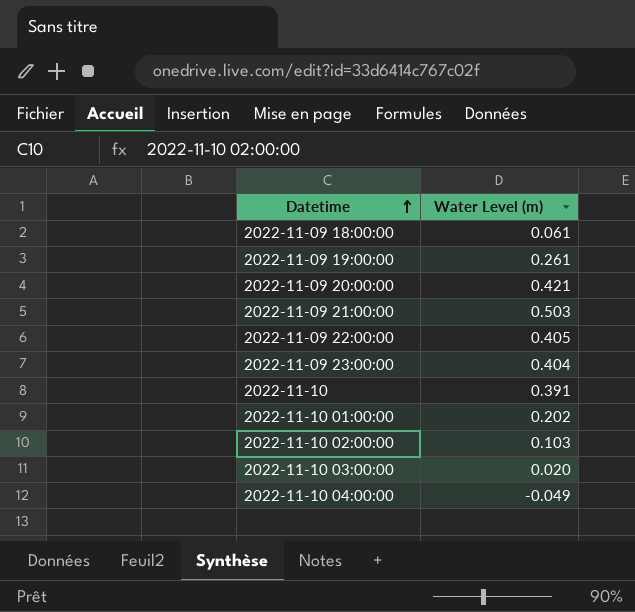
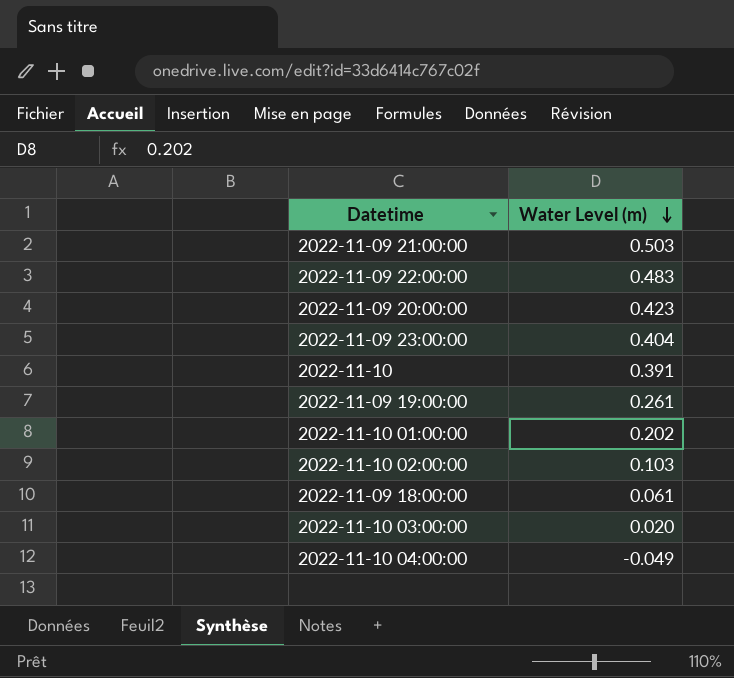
row order: Datetime ascending -> Water Level (m) descending
2022-11-09 22:00:00 | Water Level (m): 0.405 -> 0.483
2022-11-09 20:00:00 | Water Level (m): 0.421 -> 0.423

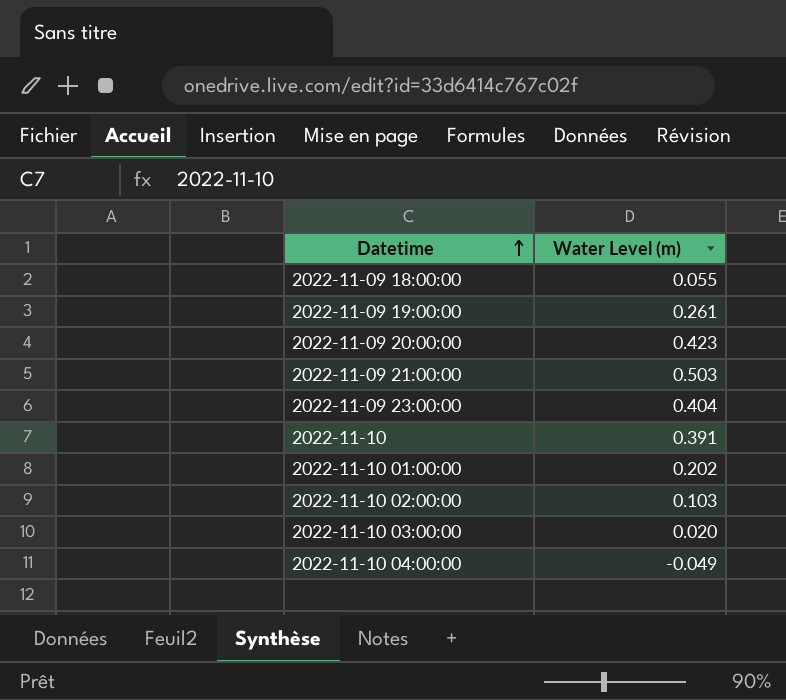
row order: Water Level (m) descending -> Datetime ascending
row 2022-11-09 22:00:00: 0.483 -> none
2022-11-09 18:00:00 | Water Level (m): 0.061 -> 0.055

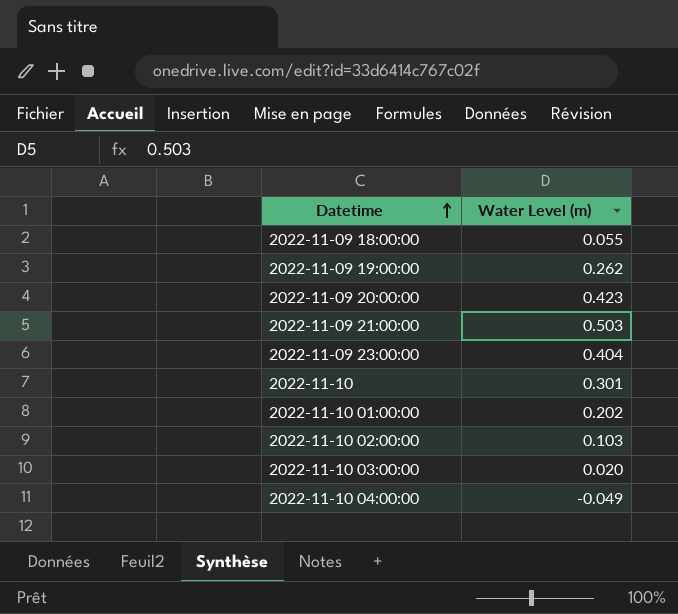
2022-11-09 19:00:00 | Water Level (m): 0.261 -> 0.262
2022-11-10 | Water Level (m): 0.391 -> 0.301

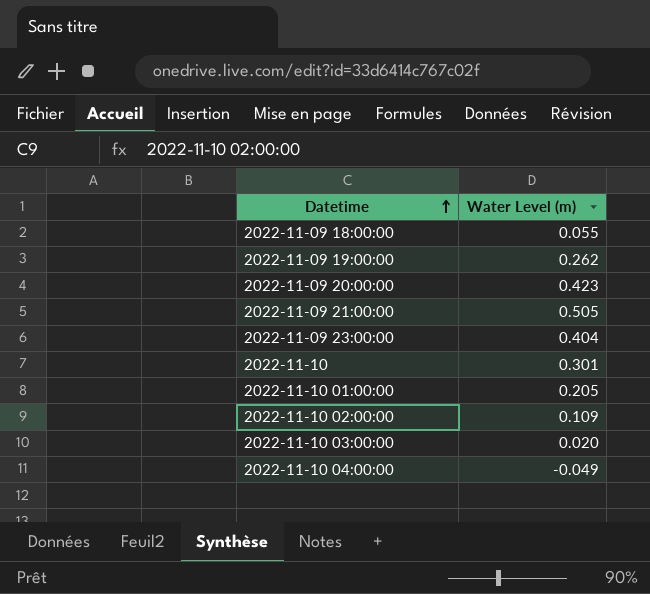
2022-11-09 21:00:00 | Water Level (m): 0.503 -> 0.505
2022-11-10 01:00:00 | Water Level (m): 0.202 -> 0.205
2022-11-10 02:00:00 | Water Level (m): 0.103 -> 0.109

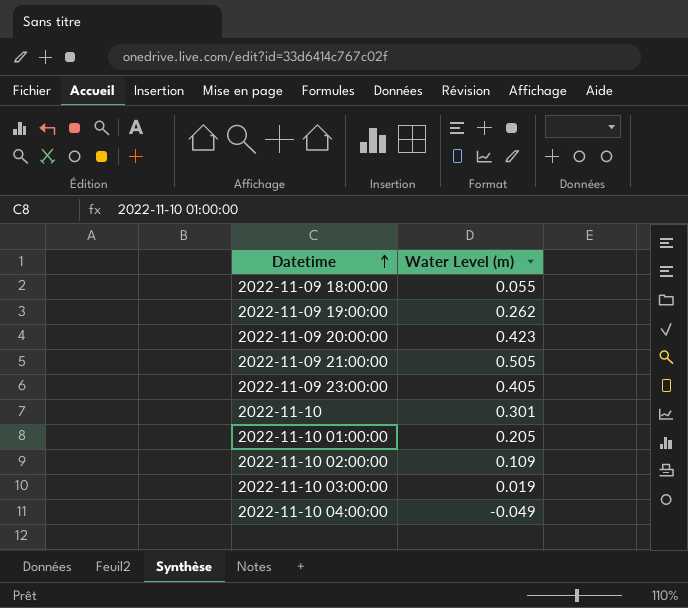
2022-11-09 23:00:00 | Water Level (m): 0.404 -> 0.405
2022-11-10 03:00:00 | Water Level (m): 0.020 -> 0.019

